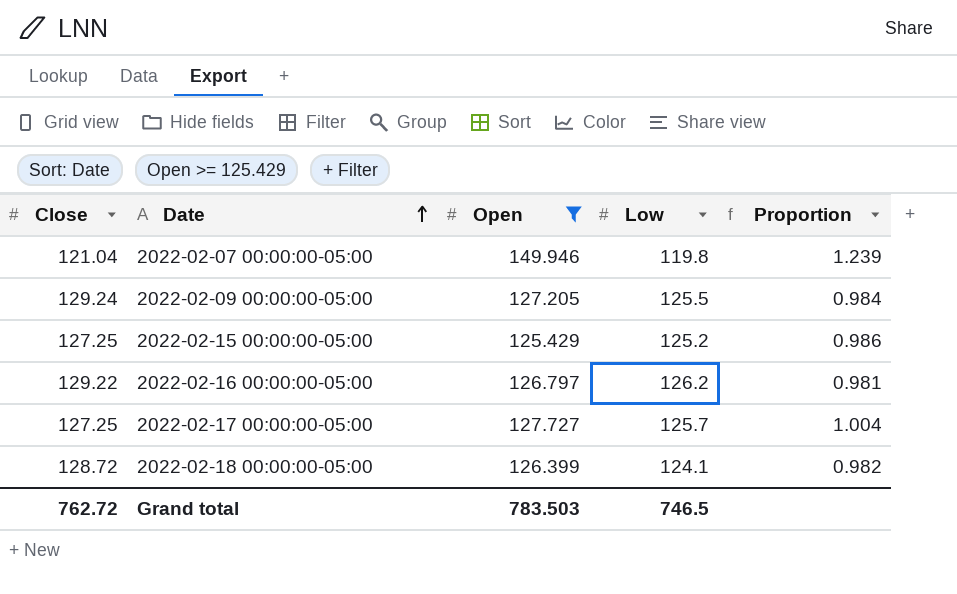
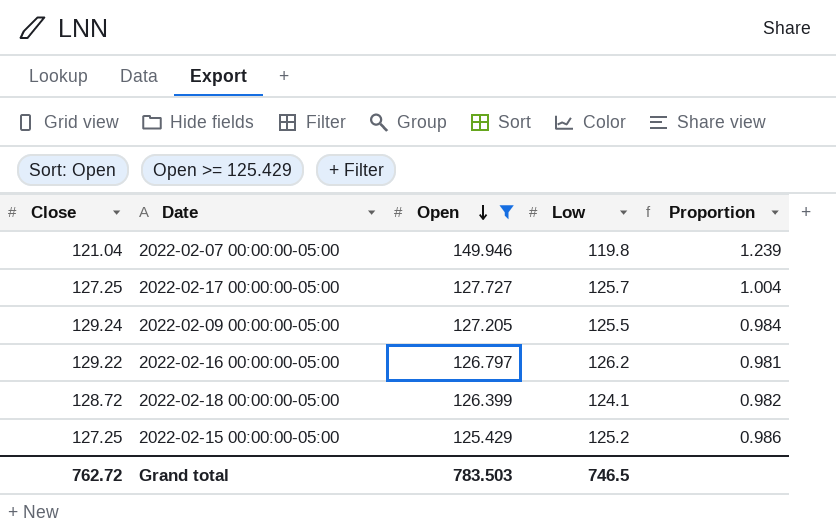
row order: Date ascending -> Open descending

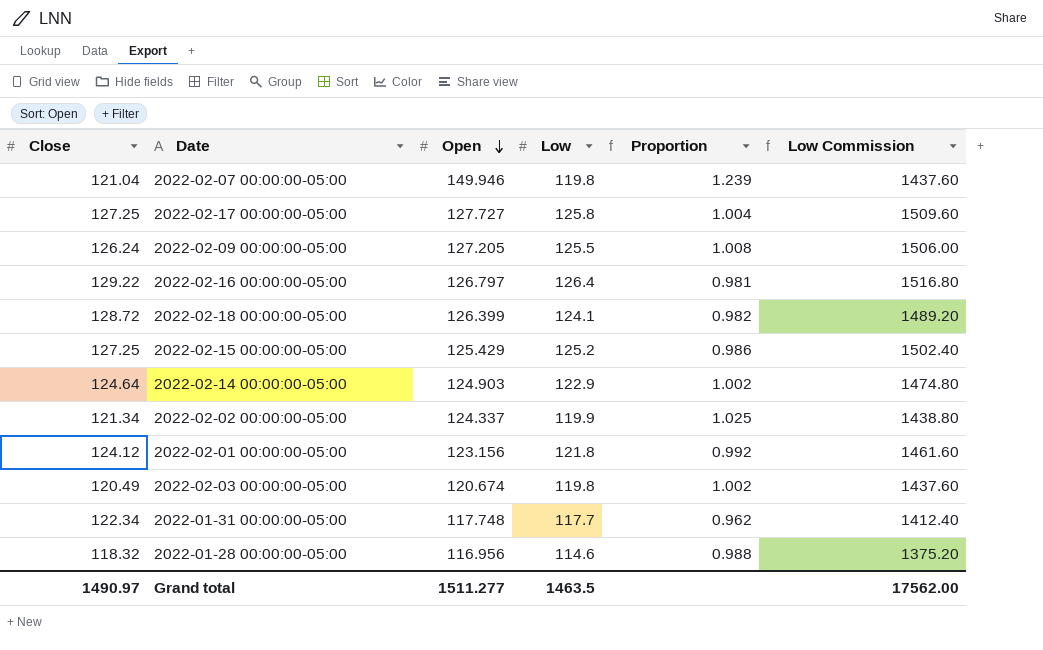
filter: Open >= 125.429 -> none
column Low Commission | formula: none -> [Low] * 12
2022-02-17 00:00:00-05:00 | Low: 125.7 -> 125.8
2022-02-09 00:00:00-05:00 | Close: 129.24 -> 126.24
2022-02-09 00:00:00-05:00 | Proportion: 0.984 -> 1.008
2022-02-16 00:00:00-05:00 | Low: 126.2 -> 126.4
Grand total | Close: 762.72 -> 1490.97
Grand total | Open: 783.503 -> 1511.277
Grand total | Low: 746.5 -> 1463.5

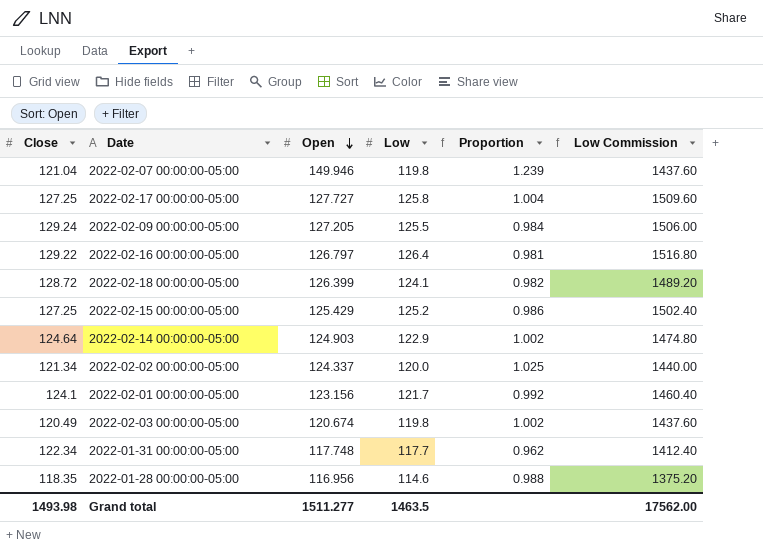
2022-02-09 00:00:00-05:00 | Close: 126.24 -> 129.24
2022-02-09 00:00:00-05:00 | Proportion: 1.008 -> 0.984
2022-02-02 00:00:00-05:00 | Low: 119.9 -> 120.0
2022-02-02 00:00:00-05:00 | Low Commission: 1438.80 -> 1440.00
2022-02-01 00:00:00-05:00 | Close: 124.12 -> 124.1
2022-02-01 00:00:00-05:00 | Low: 121.8 -> 121.7
2022-02-01 00:00:00-05:00 | Low Commission: 1461.60 -> 1460.40
2022-01-28 00:00:00-05:00 | Close: 118.32 -> 118.35
Grand total | Close: 1490.97 -> 1493.98

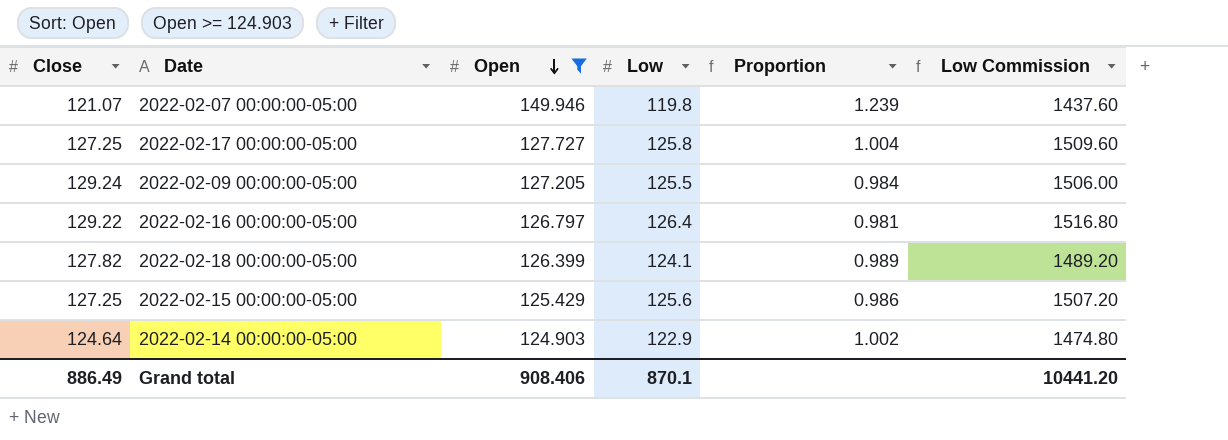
filter: none -> Open >= 124.903
2022-02-07 00:00:00-05:00 | Close: 121.04 -> 121.07
2022-02-18 00:00:00-05:00 | Close: 128.72 -> 127.82
2022-02-18 00:00:00-05:00 | Proportion: 0.982 -> 0.989
2022-02-15 00:00:00-05:00 | Low: 125.2 -> 125.6
2022-02-15 00:00:00-05:00 | Low Commission: 1502.40 -> 1507.20
Grand total | Close: 1493.98 -> 886.49
Grand total | Open: 1511.277 -> 908.406
Grand total | Low: 1463.5 -> 870.1
Grand total | Low Commission: 17562.00 -> 10441.20

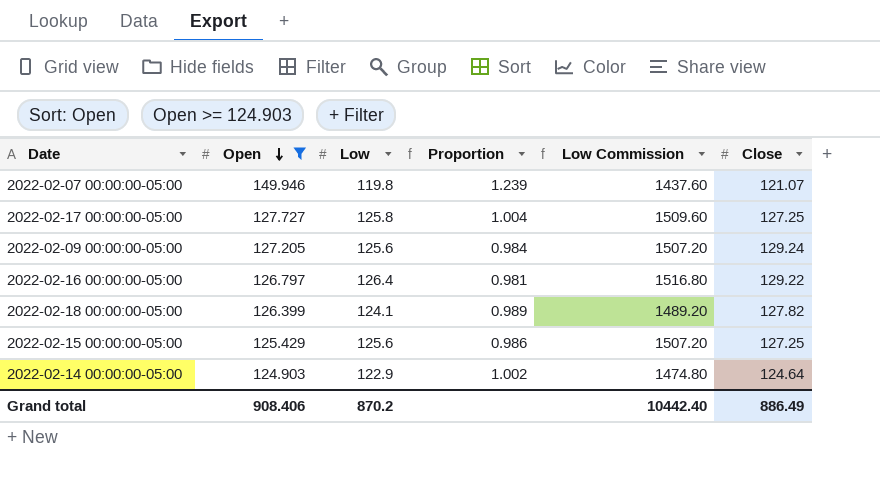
column Close | position: 1 -> 6
2022-02-09 00:00:00-05:00 | Low: 125.5 -> 125.6
2022-02-09 00:00:00-05:00 | Low Commission: 1506.00 -> 1507.20
Grand total | Low: 870.1 -> 870.2
Grand total | Low Commission: 10441.20 -> 10442.40

